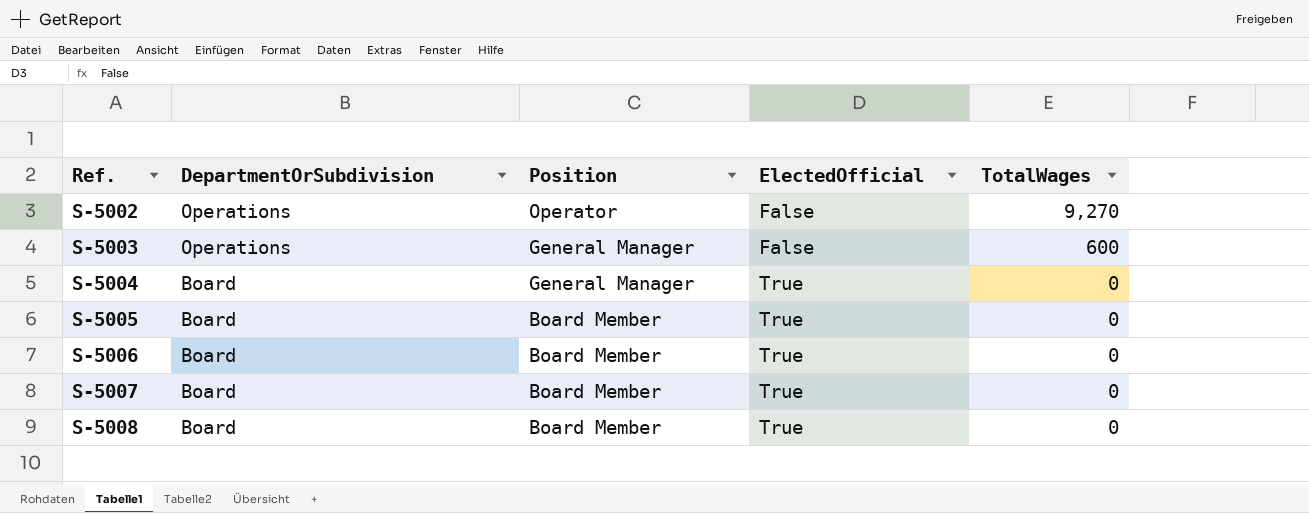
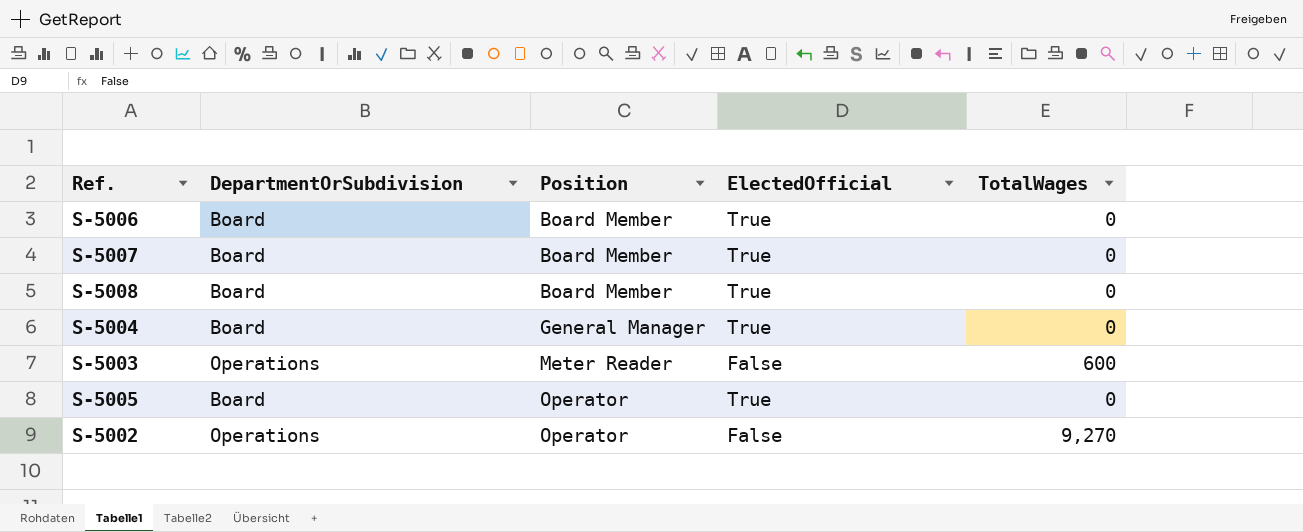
row order: Ref. ascending -> Position ascending
S-5003 | Position: General Manager -> Meter Reader
S-5005 | Position: Board Member -> Operator

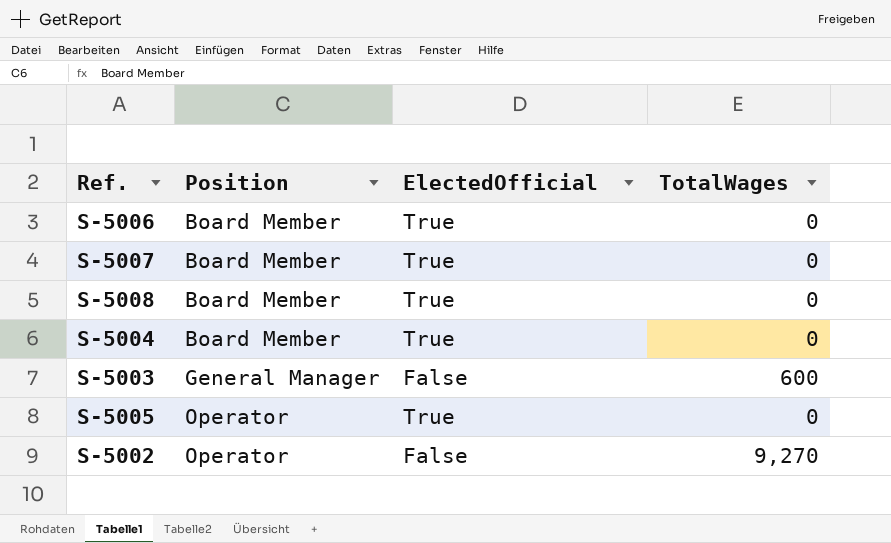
column DepartmentOrSubdivision | position: 2 -> none
S-5004 | Position: General Manager -> Board Member
S-5003 | Position: Meter Reader -> General Manager

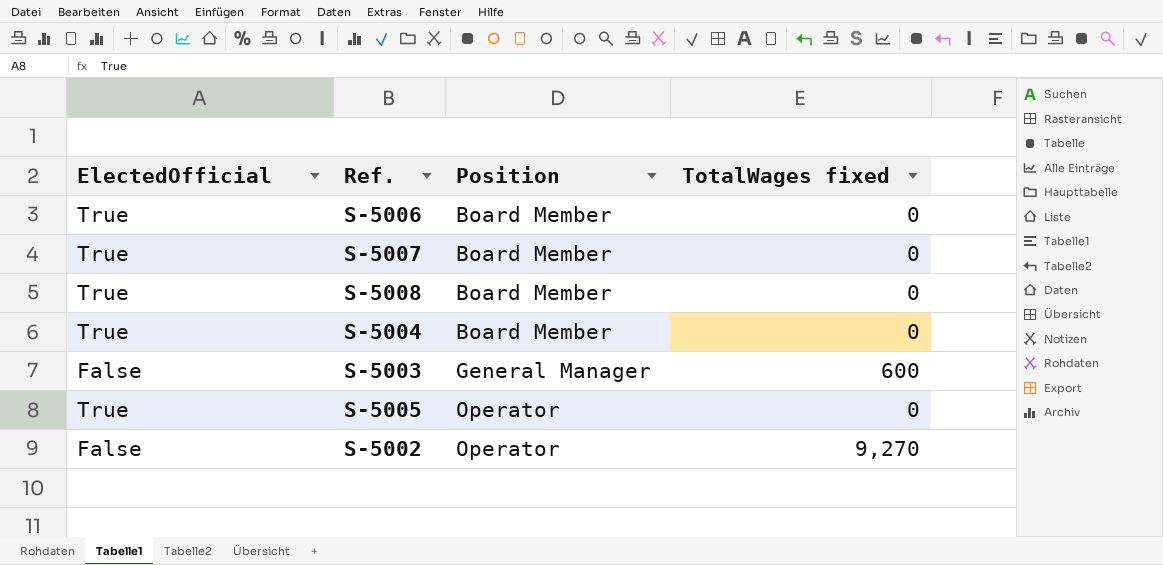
column ElectedOfficial | position: 3 -> 1
column name: TotalWages -> TotalWages fixed

